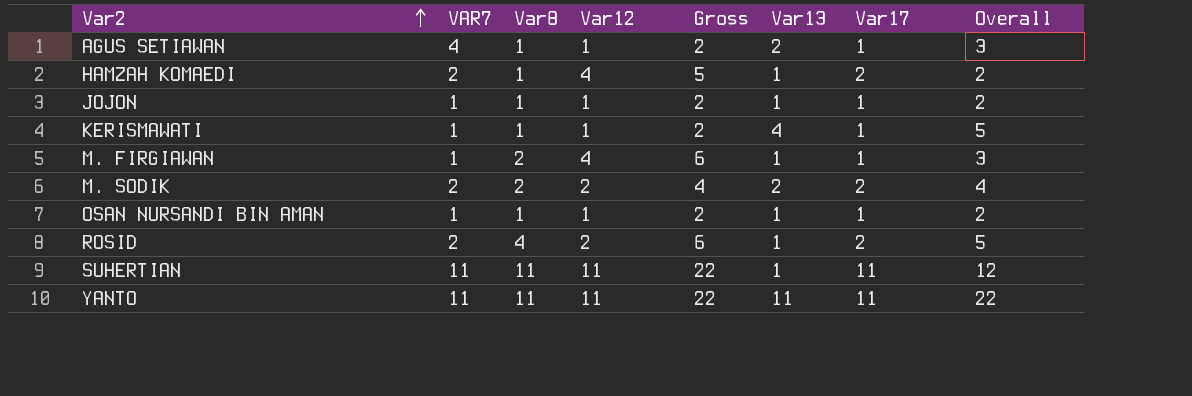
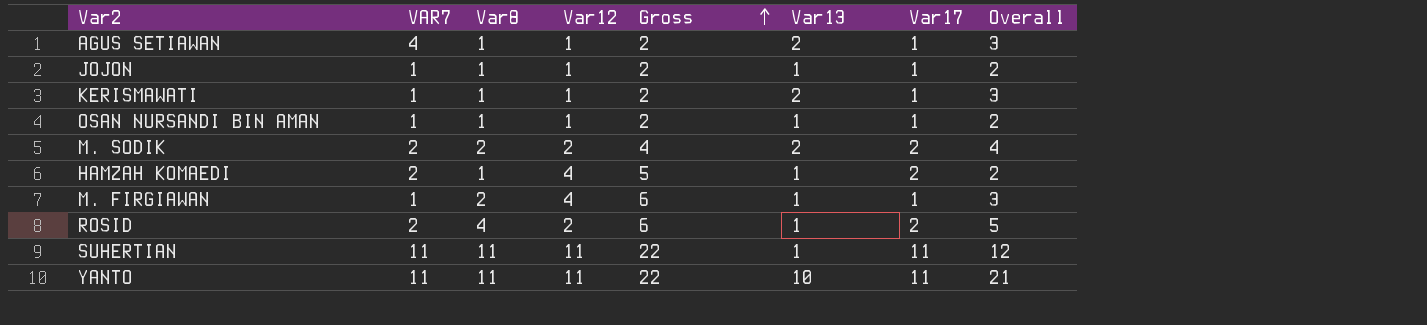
row order: Var2 ascending -> Gross ascending
KERISMAWATI | Var13: 4 -> 2
KERISMAWATI | Overall: 5 -> 3
YANTO | Var13: 11 -> 10
YANTO | Overall: 22 -> 21

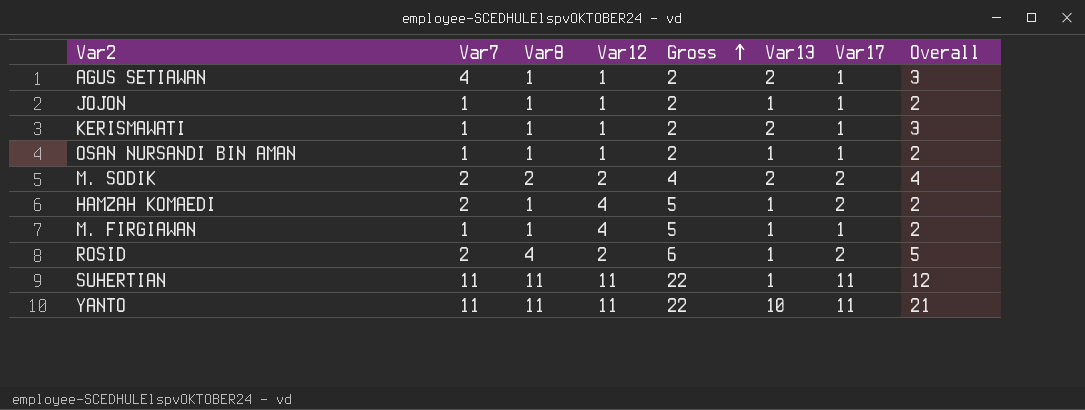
column name: VAR7 -> Var7
M. FIRGIAWAN | Var8: 2 -> 1
M. FIRGIAWAN | Gross: 6 -> 5
M. FIRGIAWAN | Overall: 3 -> 2

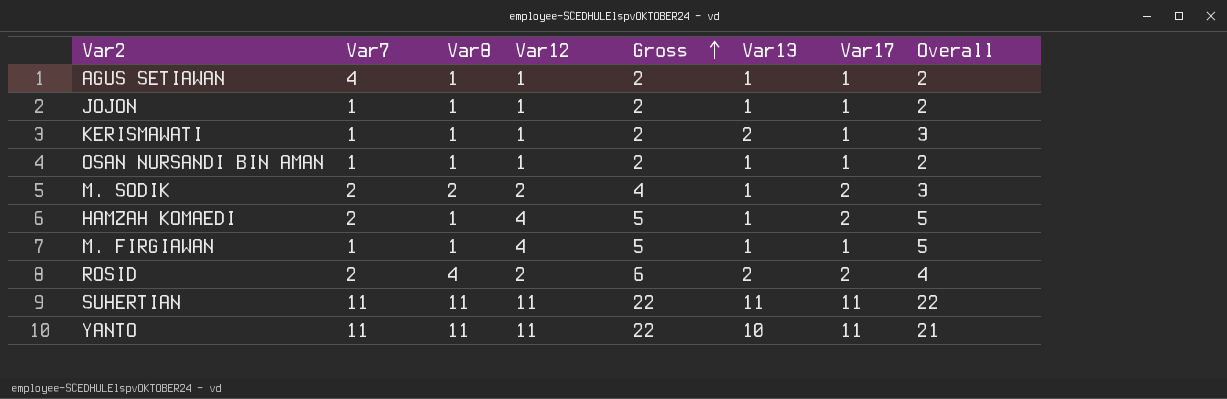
column Overall | formula: [Var8] + [Var13] -> [Var12] + [Var13]
AGUS SETIAWAN | Var13: 2 -> 1
M. SODIK | Var13: 2 -> 1
ROSID | Var13: 1 -> 2
SUHERTIAN | Var13: 1 -> 11

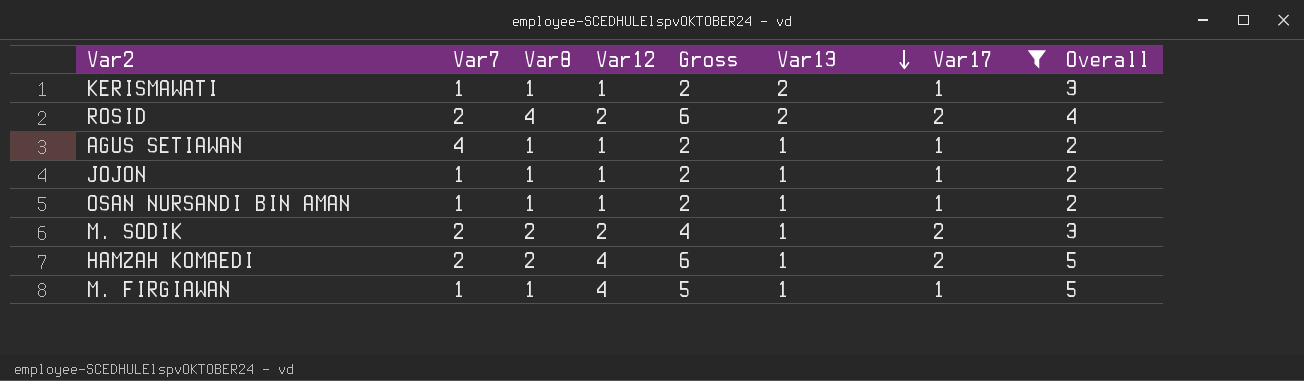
filter: none -> Var17 != 11
row order: Gross ascending -> Var13 descending
HAMZAH KOMAEDI | Var8: 1 -> 2
HAMZAH KOMAEDI | Gross: 5 -> 6

